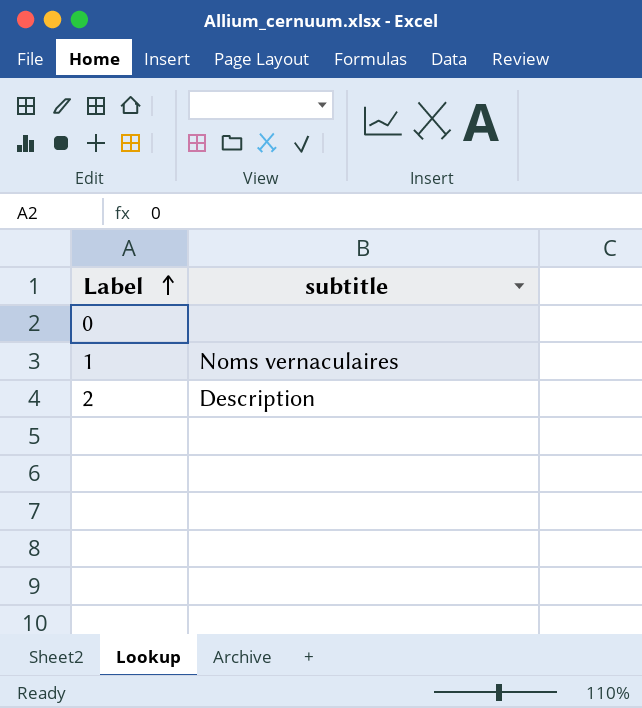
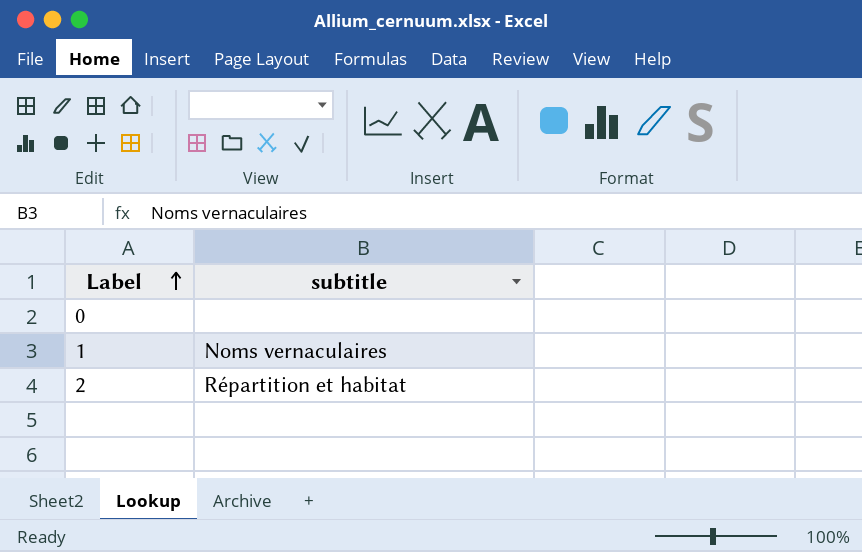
2 | subtitle: Description -> Répartition et habitat

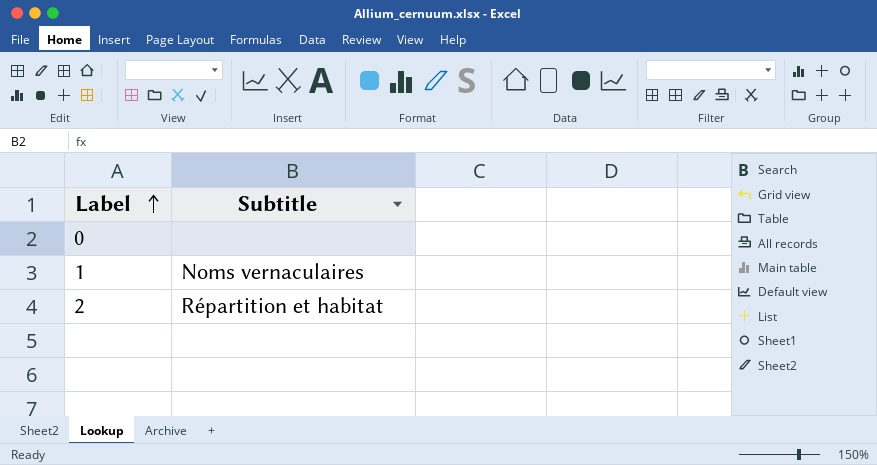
column name: subtitle -> Subtitle

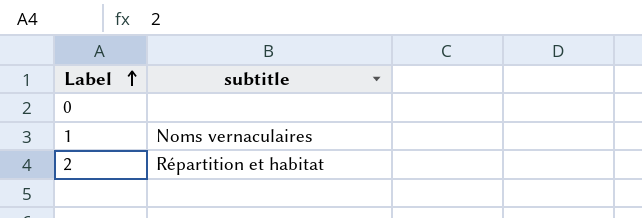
column name: Subtitle -> subtitle

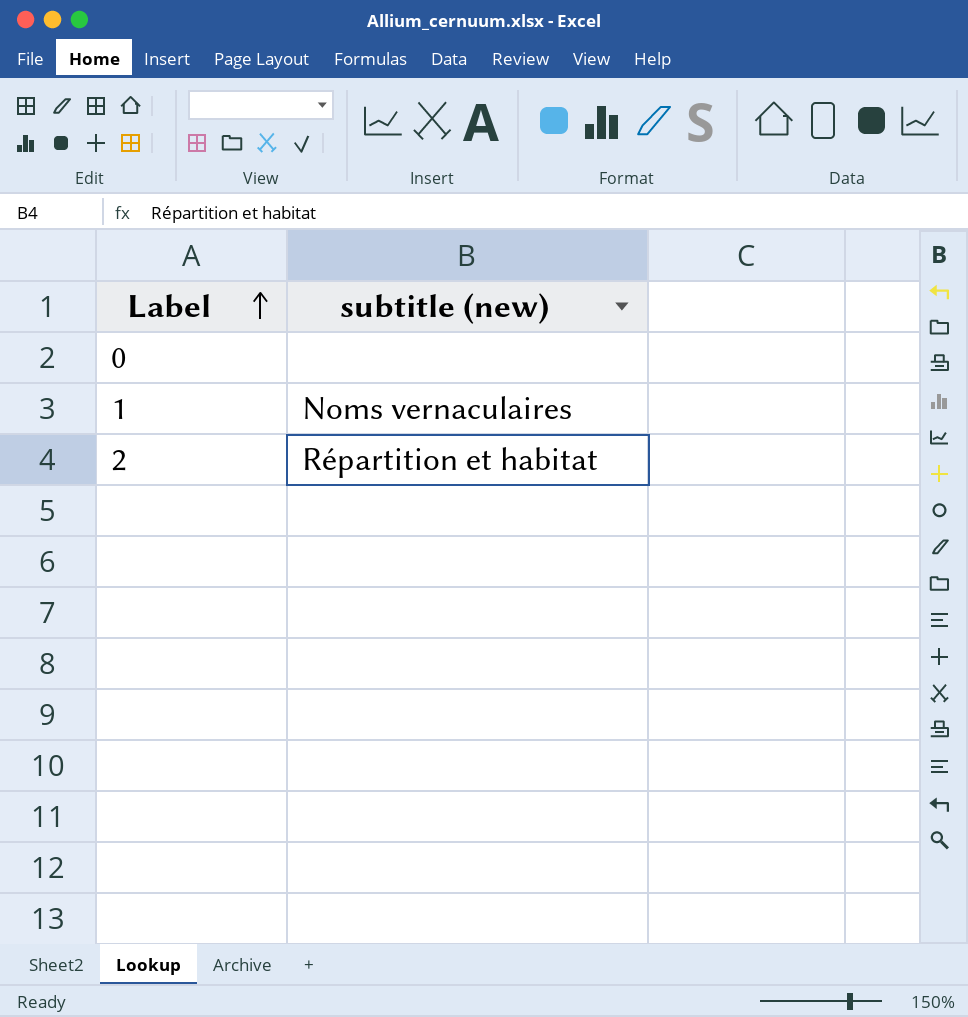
column name: subtitle -> subtitle (new)

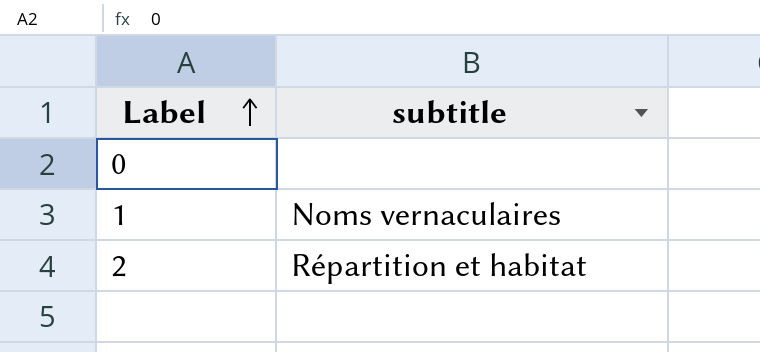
column name: subtitle (new) -> subtitle

